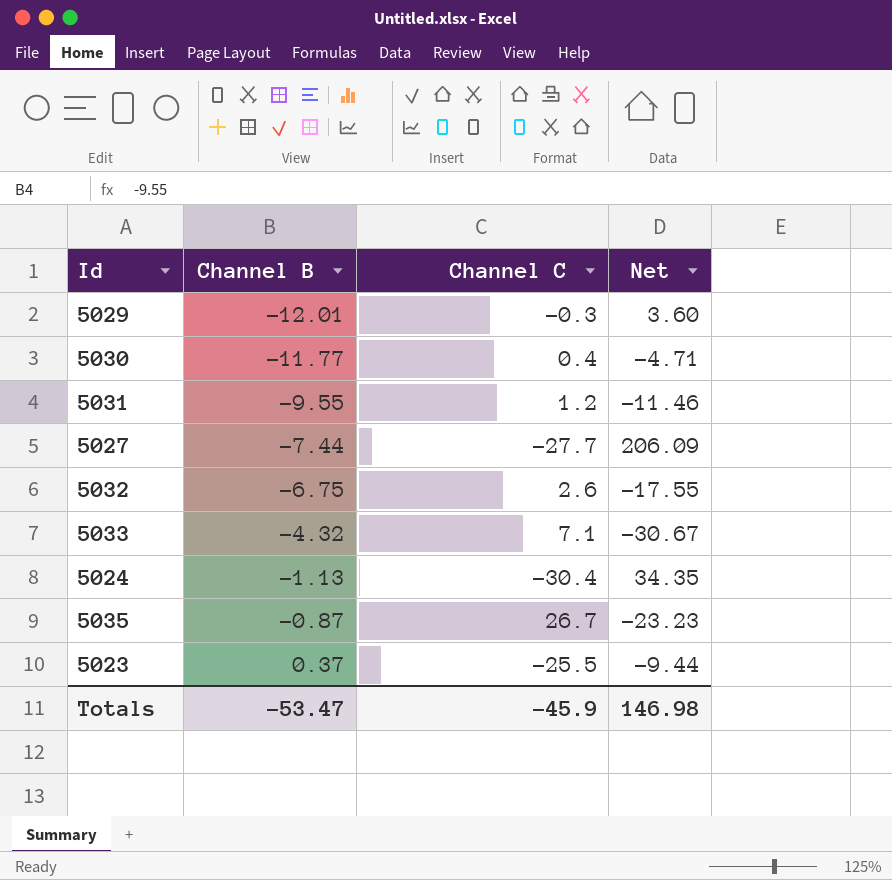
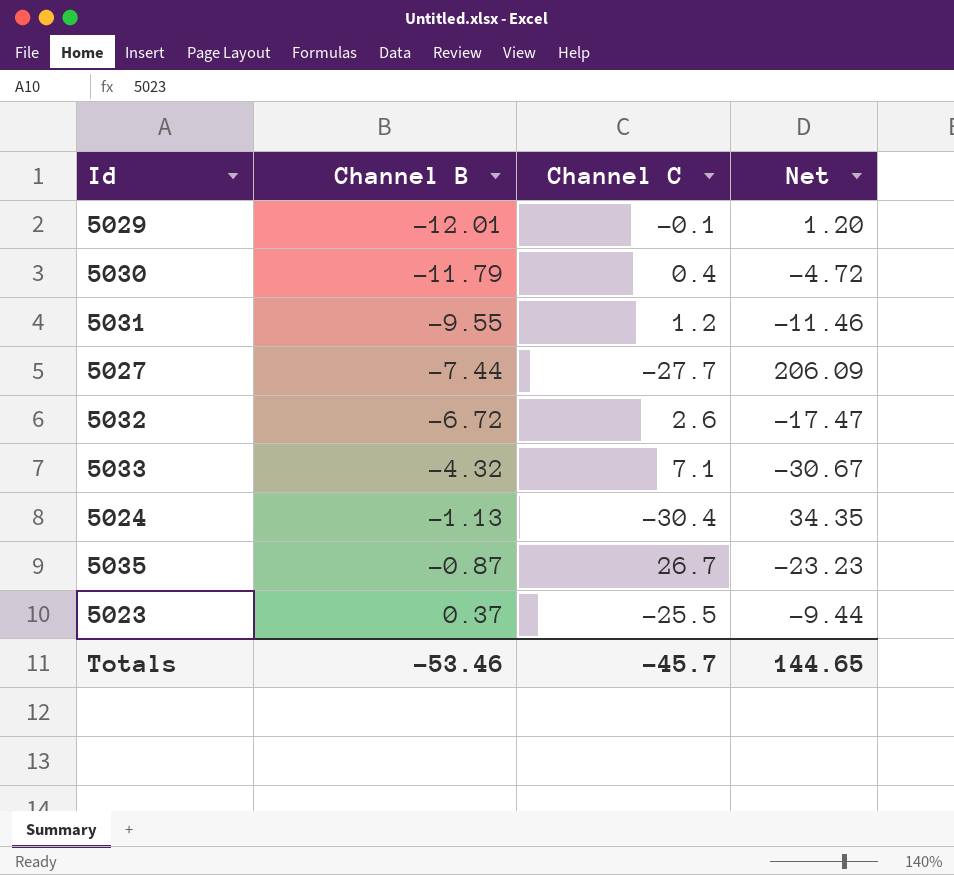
5029 | Channel C: -0.3 -> -0.1
5029 | Net: 3.60 -> 1.20
5030 | Channel B: -11.77 -> -11.79
5030 | Net: -4.71 -> -4.72
5032 | Channel B: -6.75 -> -6.72
5032 | Net: -17.55 -> -17.47
Totals | Channel B: -53.47 -> -53.46
Totals | Channel C: -45.9 -> -45.7
Totals | Net: 146.98 -> 144.65

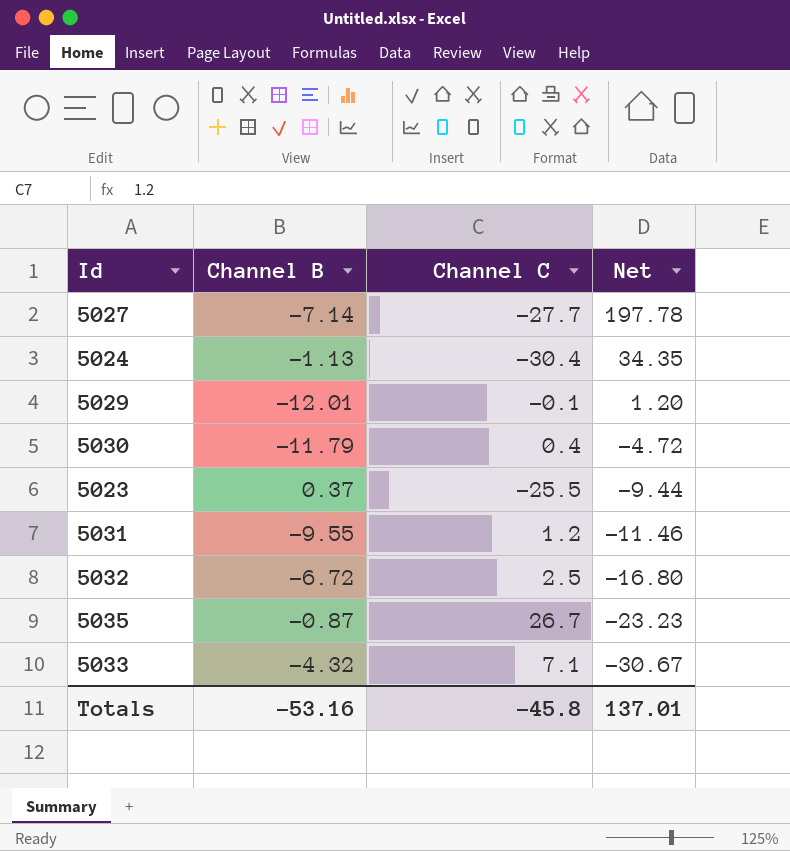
row order: Channel B ascending -> Net descending
5027 | Channel B: -7.44 -> -7.14
5027 | Net: 206.09 -> 197.78
5032 | Channel C: 2.6 -> 2.5
5032 | Net: -17.47 -> -16.80
Totals | Channel B: -53.46 -> -53.16
Totals | Channel C: -45.7 -> -45.8
Totals | Net: 144.65 -> 137.01

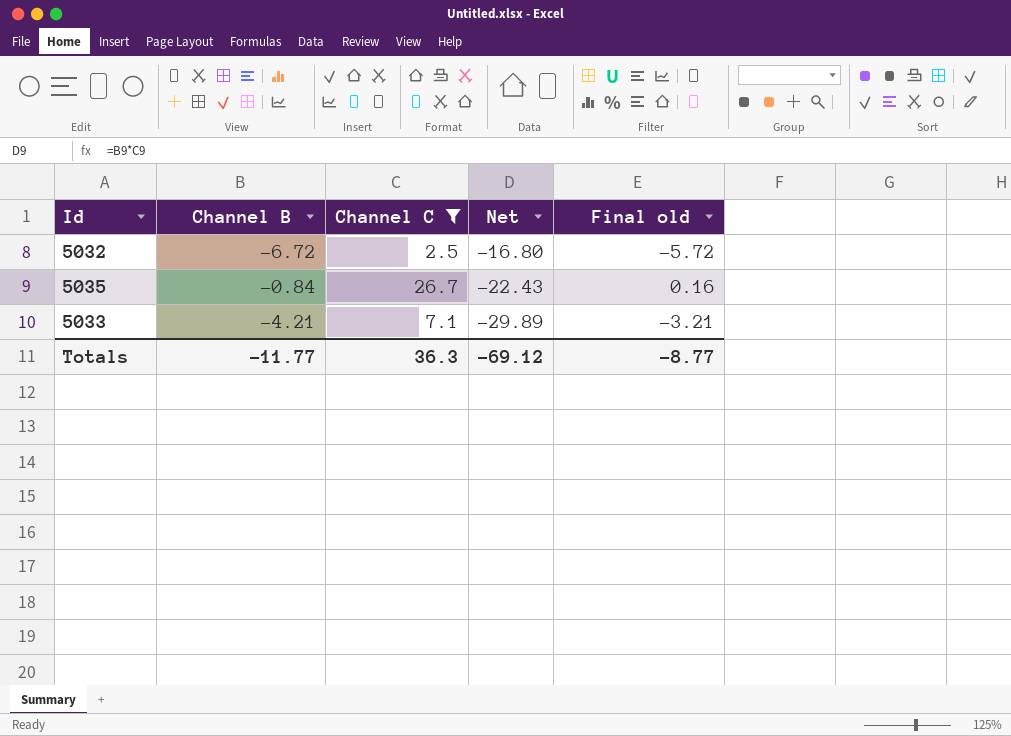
filter: none -> Channel C >= 2.5
column Final old | formula: none -> [Channel B] + 1
5035 | Channel B: -0.87 -> -0.84
5035 | Net: -23.23 -> -22.43
5033 | Channel B: -4.32 -> -4.21
5033 | Net: -30.67 -> -29.89
Totals | Channel B: -53.16 -> -11.77
Totals | Channel C: -45.8 -> 36.3
Totals | Net: 137.01 -> -69.12

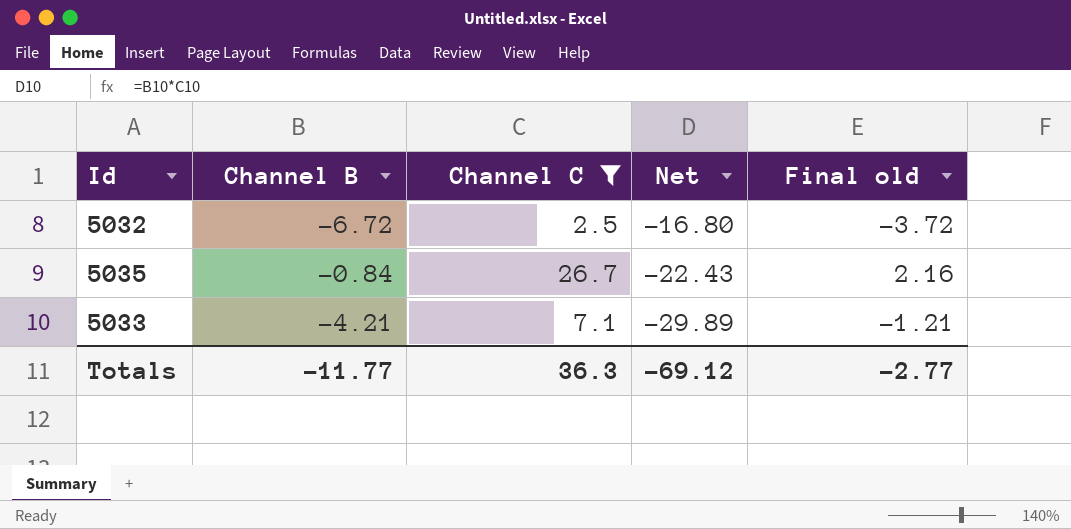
column Final old | formula: [Channel B] + 1 -> [Channel B] + 3
Totals | Final old: -8.77 -> -2.77

